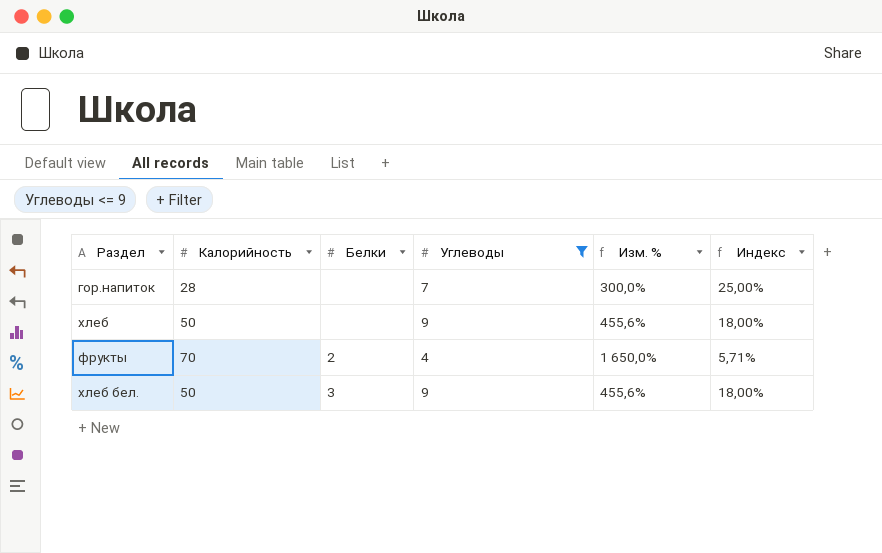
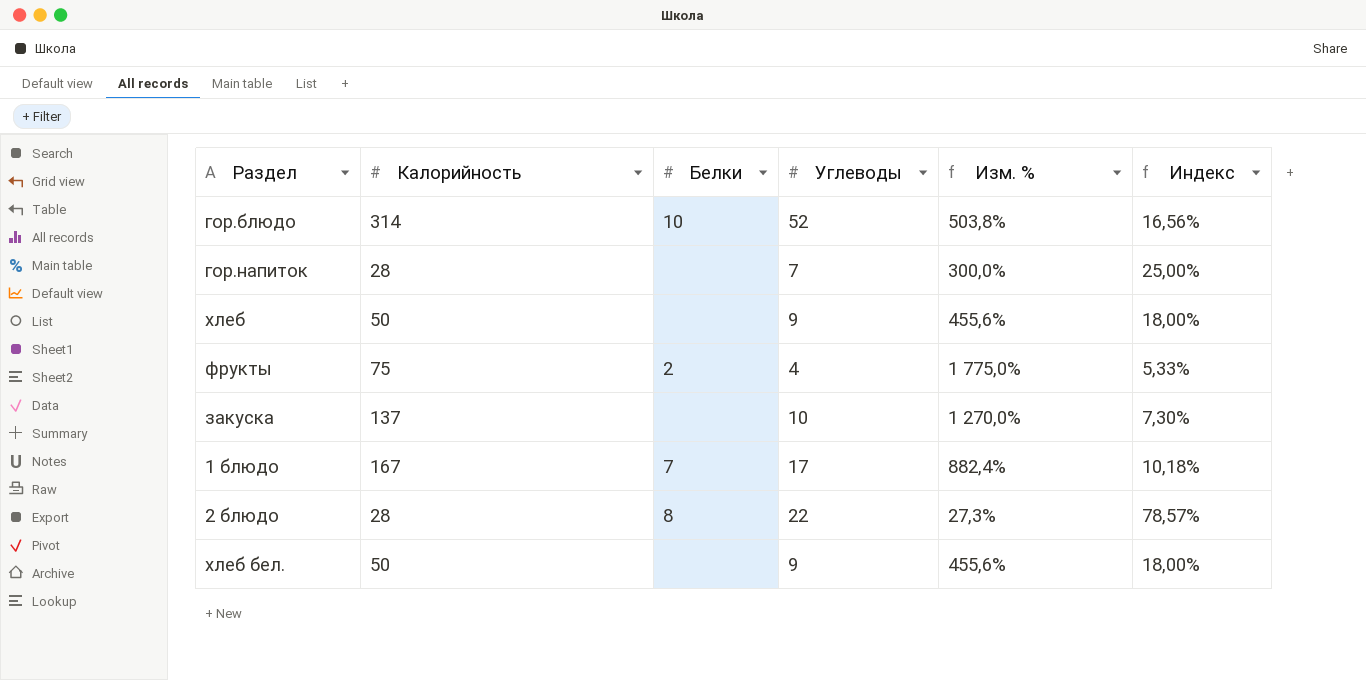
filter: Углеводы <= 9 -> none
фрукты | Калорийность: 70 -> 75
фрукты | Изм. %: 1 650,0% -> 1 775,0%
фрукты | Индекс: 5,71% -> 5,33%
хлеб бел. | Белки: 3 -> none

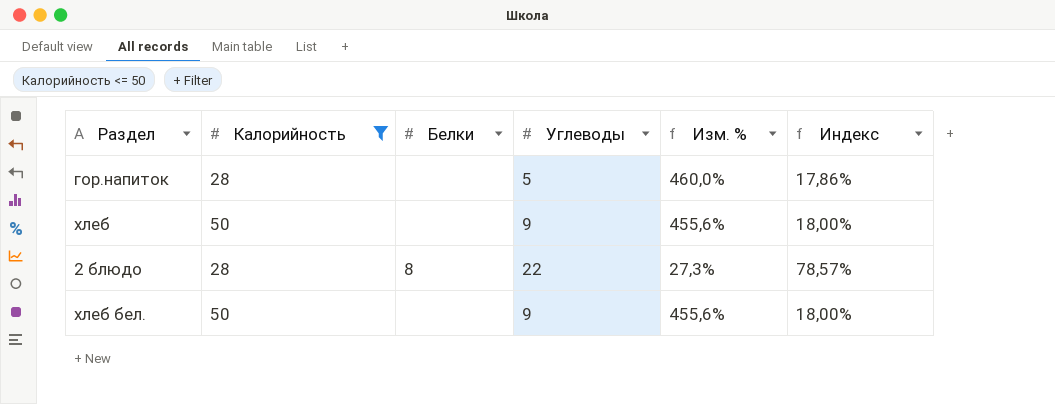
filter: none -> Калорийность <= 50
гор.напиток | Углеводы: 7 -> 5
гор.напиток | Изм. %: 300,0% -> 460,0%
гор.напиток | Индекс: 25,00% -> 17,86%

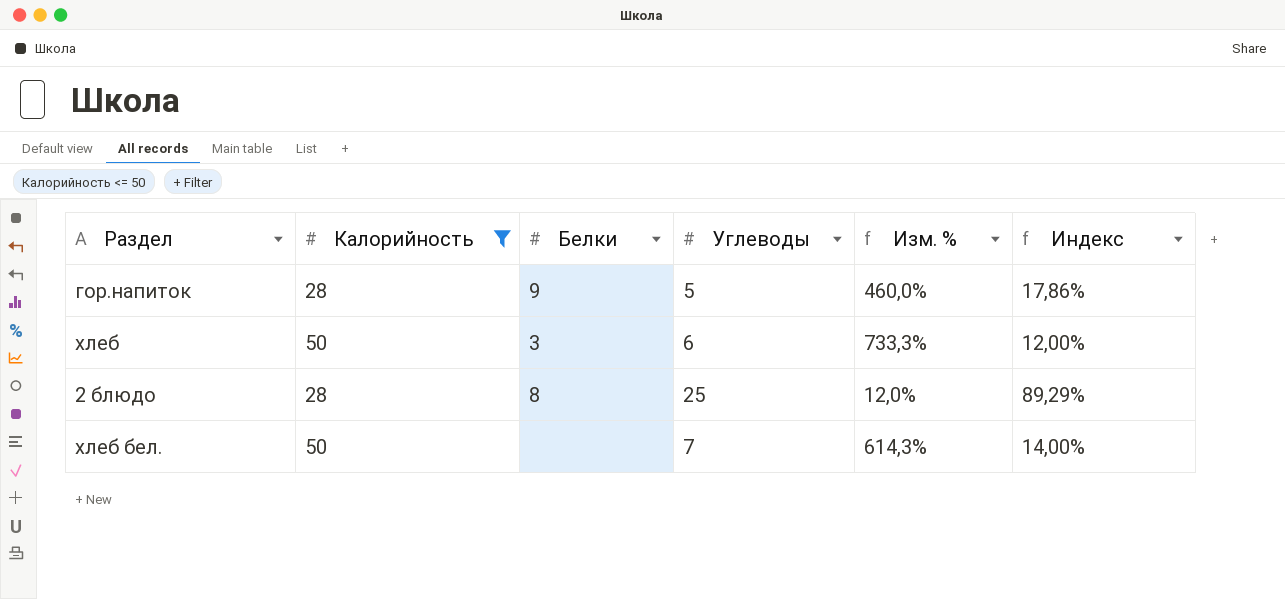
гор.напиток | Белки: none -> 9
хлеб | Белки: none -> 3
хлеб | Углеводы: 9 -> 6
хлеб | Изм. %: 455,6% -> 733,3%
хлеб | Индекс: 18,00% -> 12,00%
2 блюдо | Углеводы: 22 -> 25
2 блюдо | Изм. %: 27,3% -> 12,0%
2 блюдо | Индекс: 78,57% -> 89,29%
хлеб бел. | Углеводы: 9 -> 7
хлеб бел. | Изм. %: 455,6% -> 614,3%
хлеб бел. | Индекс: 18,00% -> 14,00%

